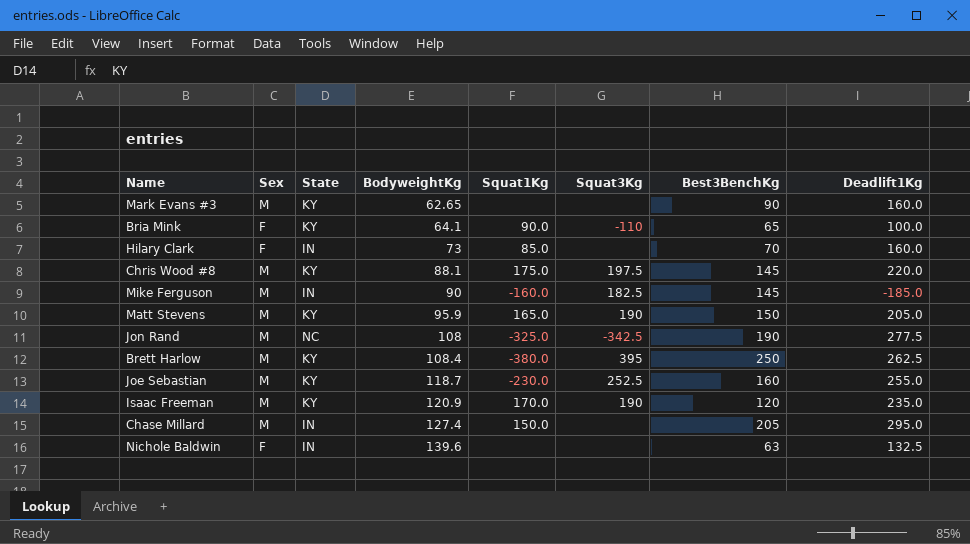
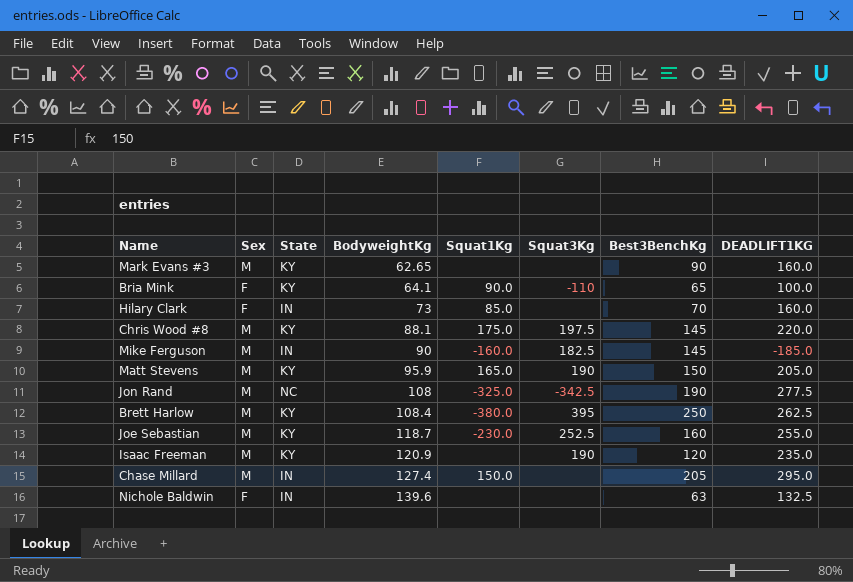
column name: Deadlift1Kg -> DEADLIFT1KG
Isaac Freeman | Squat1Kg: 170.0 -> none

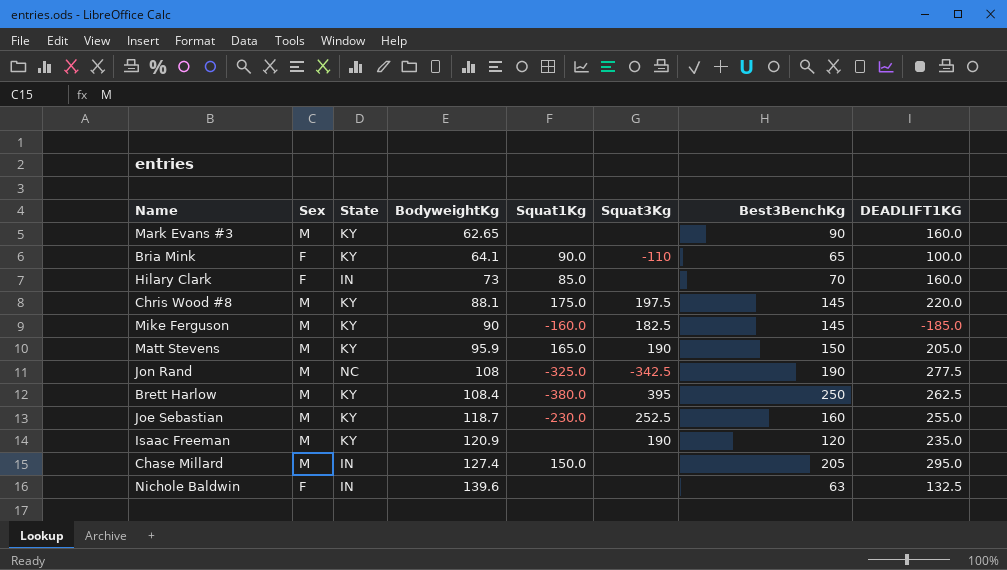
Mike Ferguson | State: IN -> KY

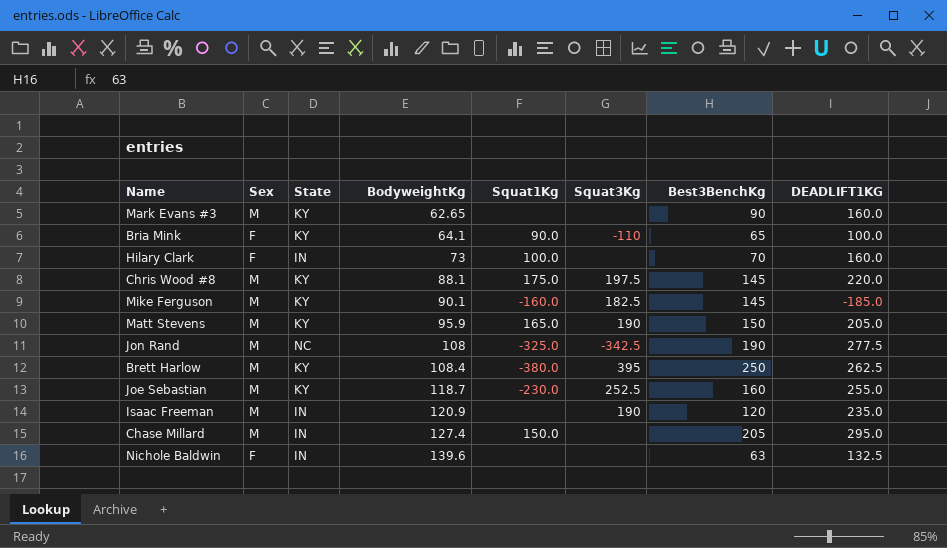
Hilary Clark | Squat1Kg: 85.0 -> 100.0
Mike Ferguson | BodyweightKg: 90 -> 90.1
Isaac Freeman | State: KY -> IN

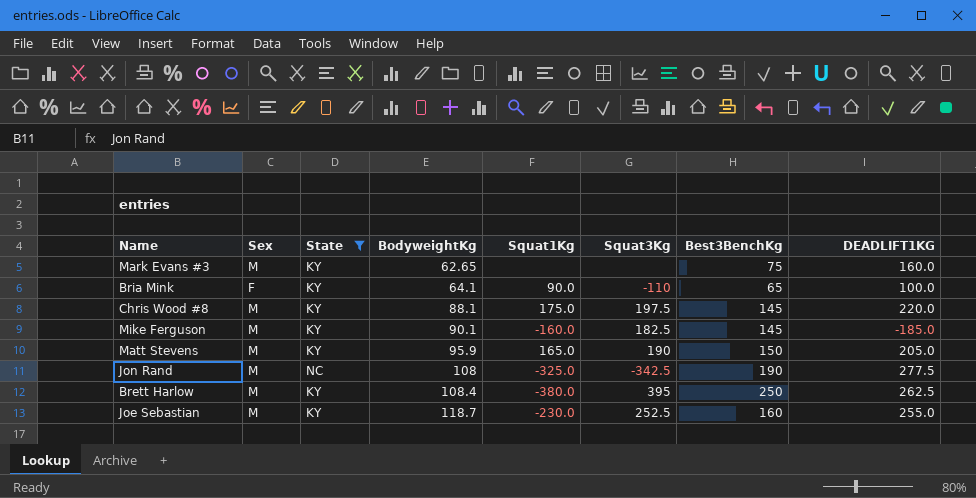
filter: none -> State != IN
Mark Evans #3 | Best3BenchKg: 90 -> 75

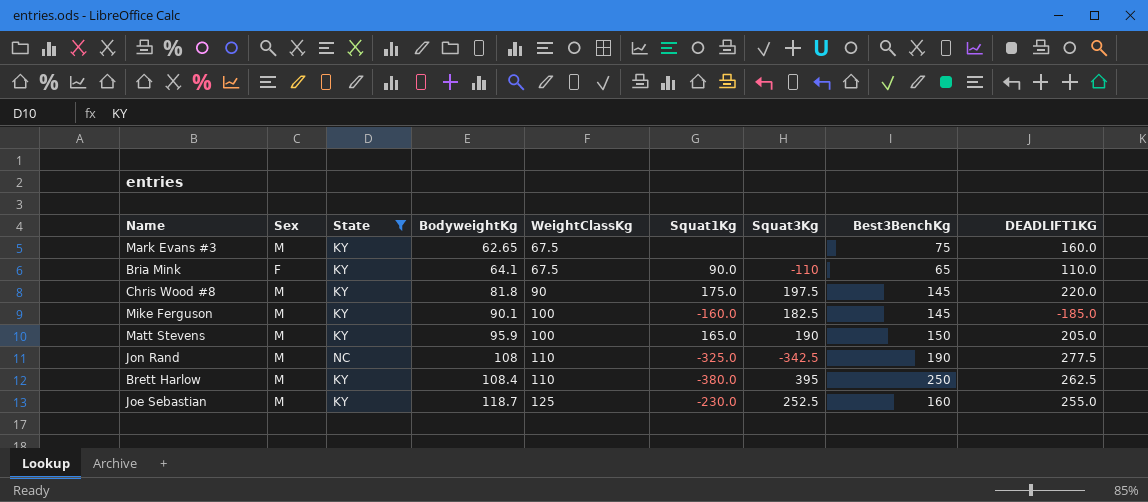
column WeightClassKg | position: none -> 5
Bria Mink | DEADLIFT1KG: 100.0 -> 110.0
Chris Wood #8 | BodyweightKg: 88.1 -> 81.8

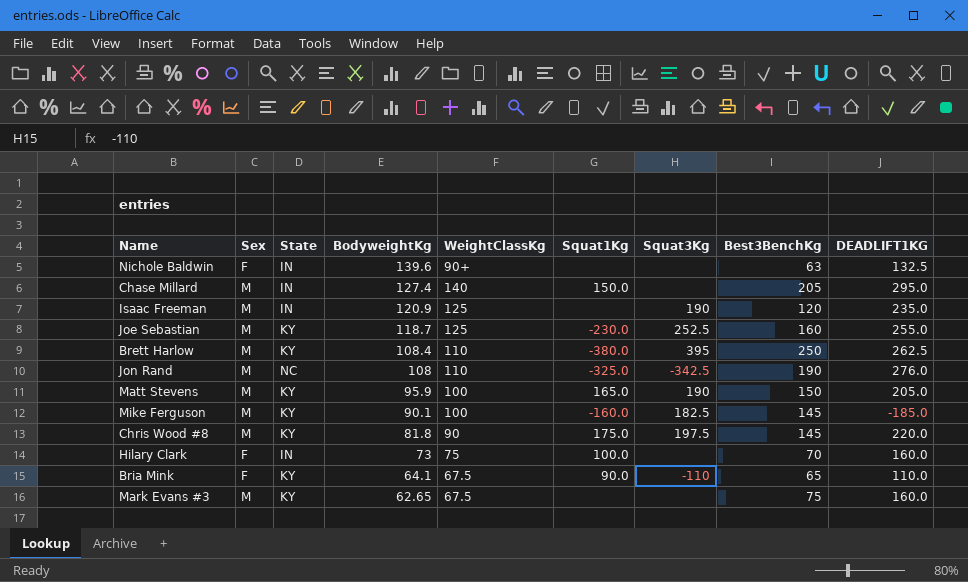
filter: State != IN -> none
row order: BodyweightKg ascending -> BodyweightKg descending
Jon Rand | DEADLIFT1KG: 277.5 -> 276.0

